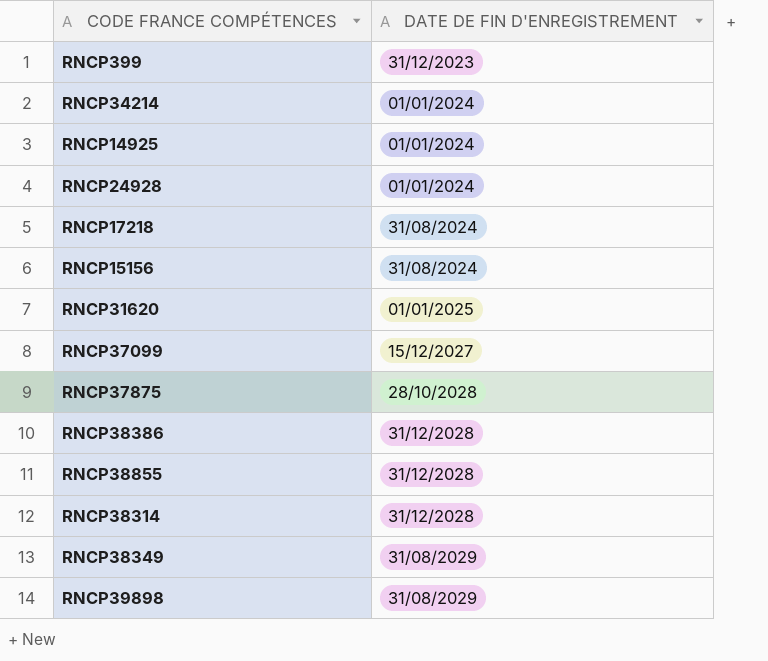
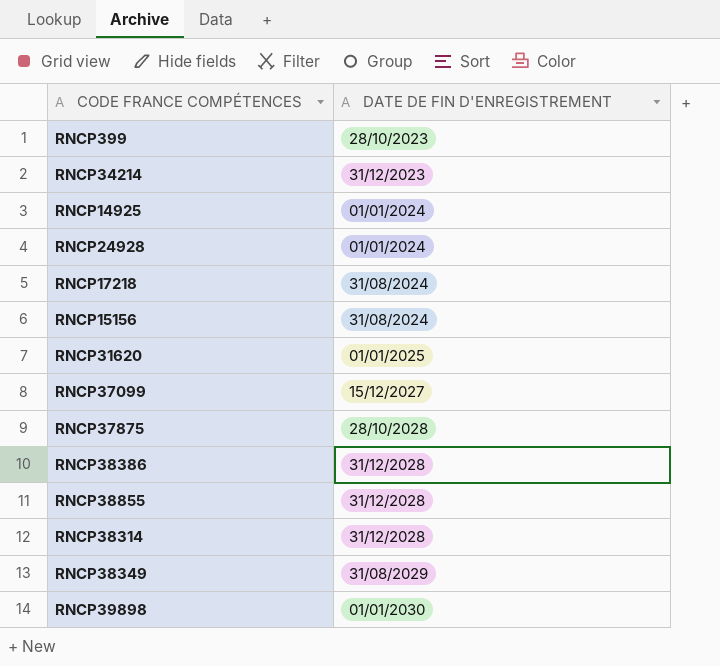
RNCP399 | DATE DE FIN D'ENREGISTREMENT: 31/12/2023 -> 28/10/2023
RNCP34214 | DATE DE FIN D'ENREGISTREMENT: 01/01/2024 -> 31/12/2023
RNCP39898 | DATE DE FIN D'ENREGISTREMENT: 31/08/2029 -> 01/01/2030

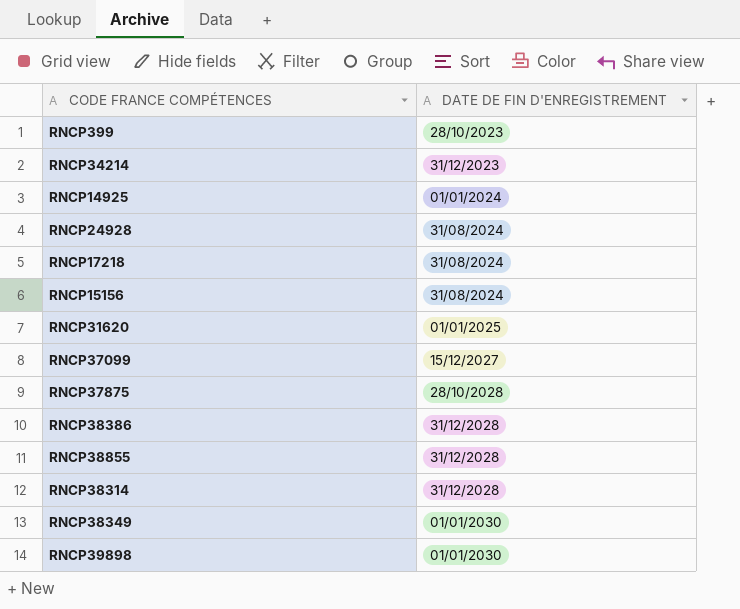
RNCP24928 | DATE DE FIN D'ENREGISTREMENT: 01/01/2024 -> 31/08/2024
RNCP38349 | DATE DE FIN D'ENREGISTREMENT: 31/08/2029 -> 01/01/2030

